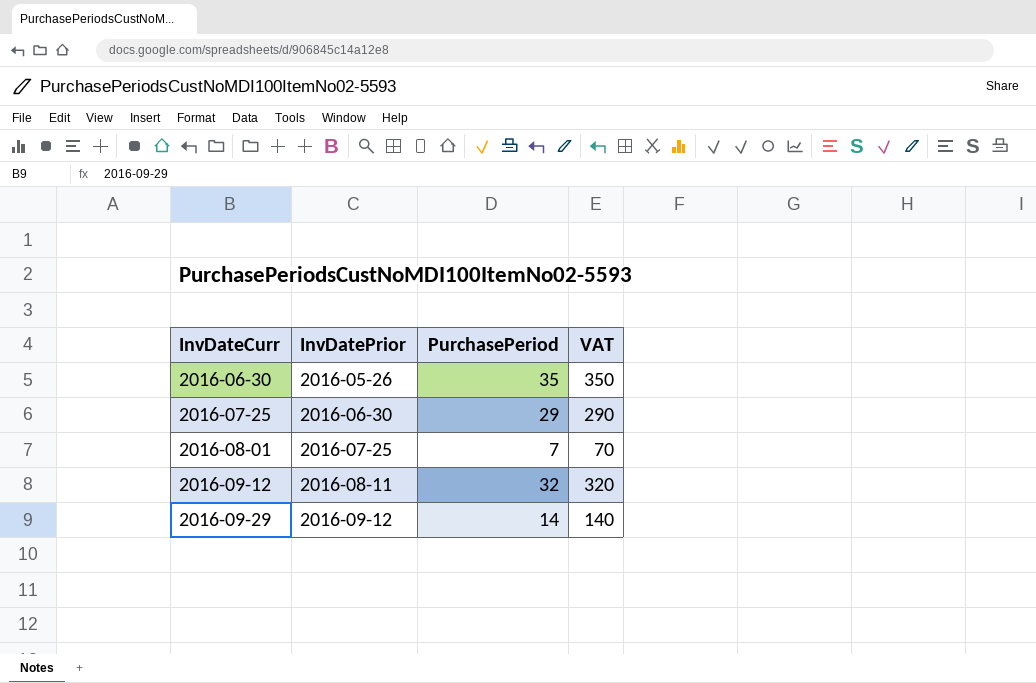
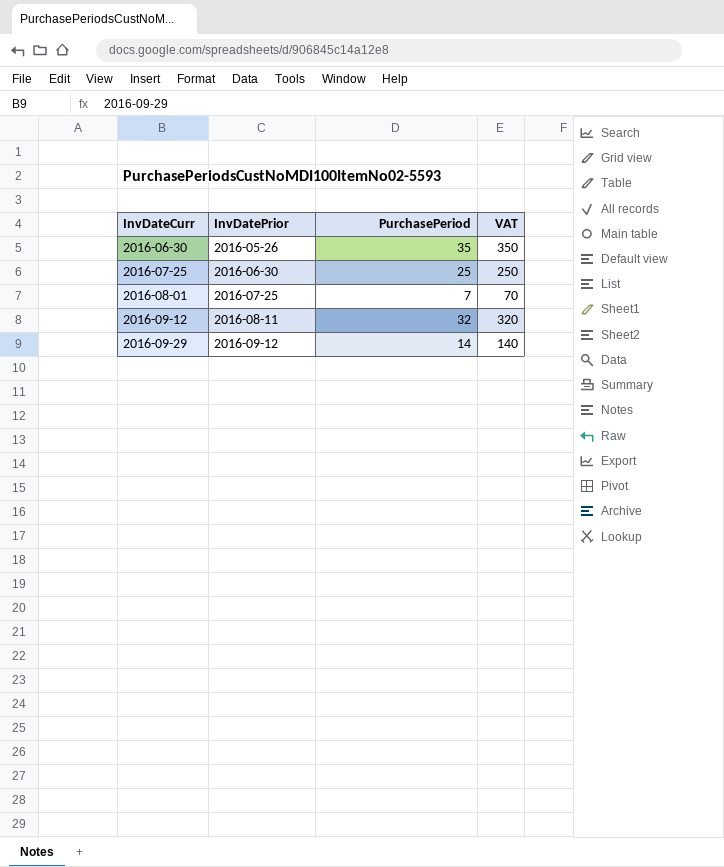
2016-07-25 | PurchasePeriod: 29 -> 25
2016-07-25 | VAT: 290 -> 250

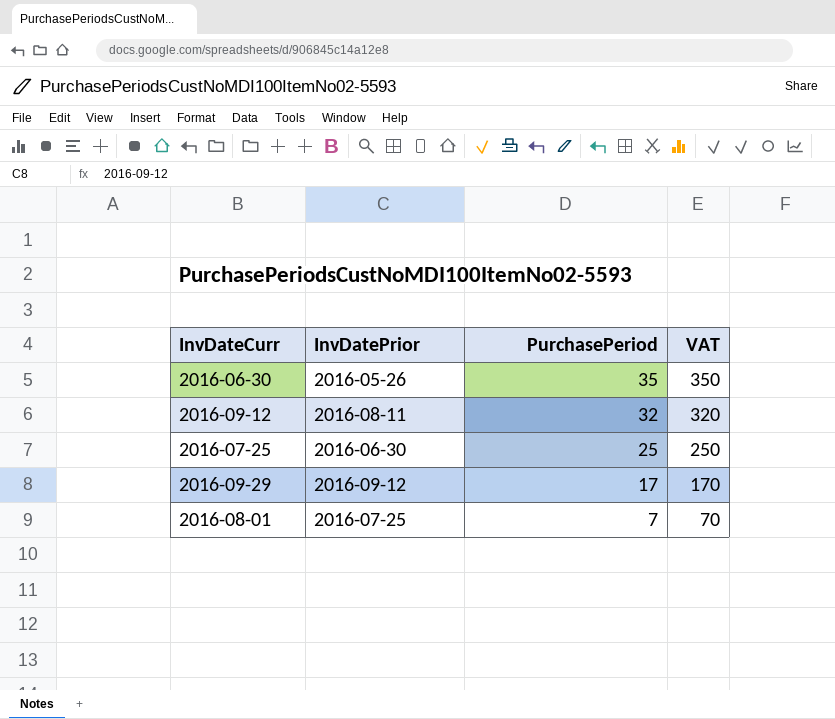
row order: InvDateCurr ascending -> PurchasePeriod descending
2016-09-29 | PurchasePeriod: 14 -> 17
2016-09-29 | VAT: 140 -> 170

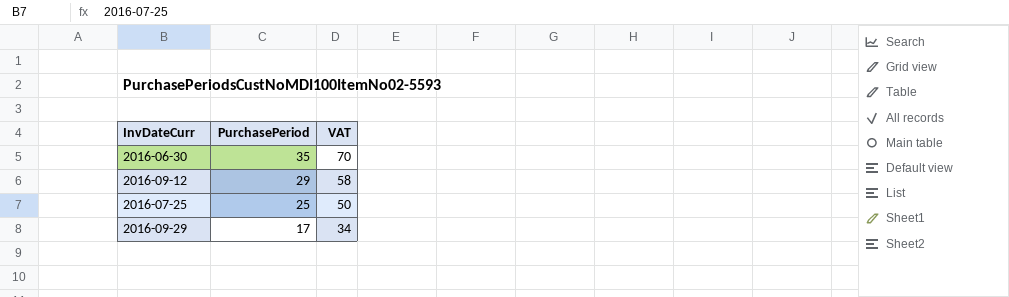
column InvDatePrior | position: 2 -> none
column VAT | formula: [PurchasePeriod] * 10 -> [PurchasePeriod] * 2
row 2016-08-01: 2016-07-25 | 7 | 70 -> none
2016-09-12 | PurchasePeriod: 32 -> 29

